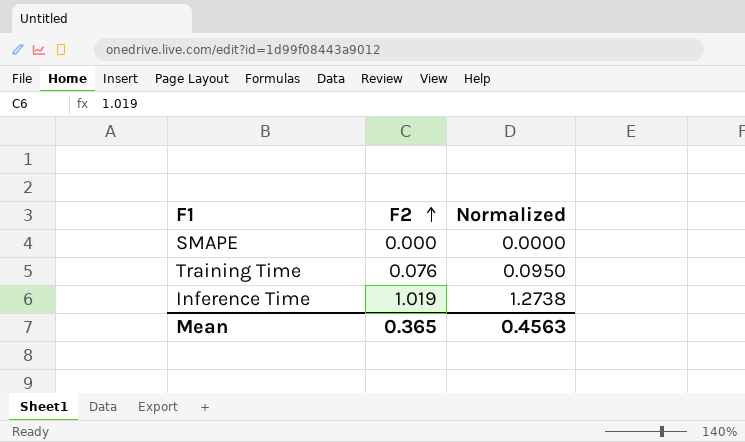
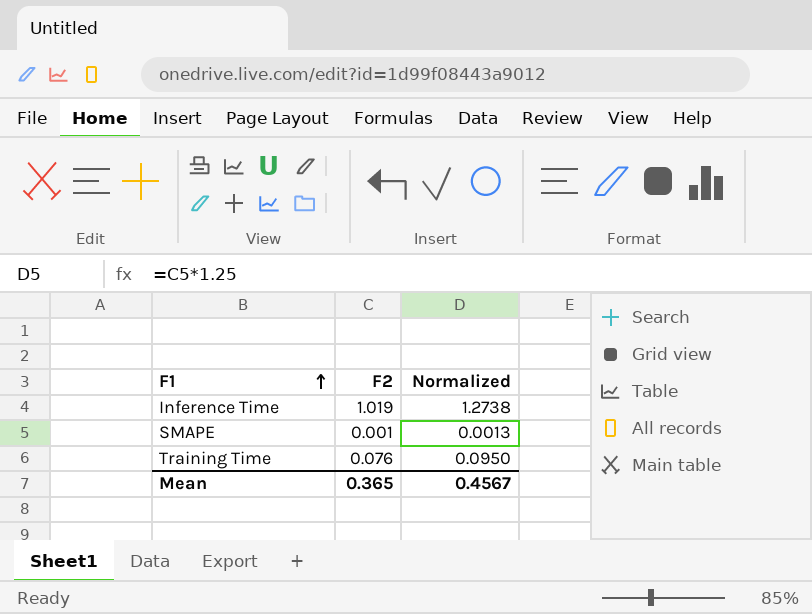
row order: F2 ascending -> F1 ascending
SMAPE | F2: 0.000 -> 0.001
SMAPE | Normalized: 0.0000 -> 0.0013
Mean | Normalized: 0.4563 -> 0.4567

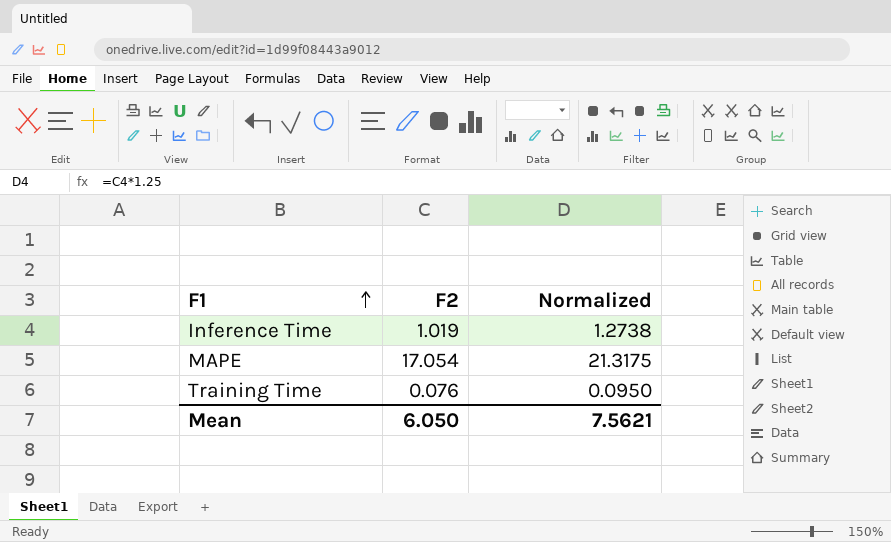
row SMAPE: 0.001 | 0.0013 -> none
row MAPE: none -> 17.054 | 21.3175
Mean | F2: 0.365 -> 6.050
Mean | Normalized: 0.4567 -> 7.5621

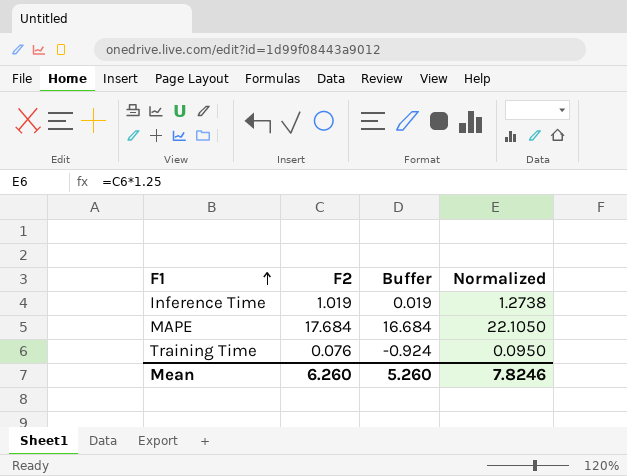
column Buffer | formula: none -> [F2] - 1
MAPE | F2: 17.054 -> 17.684
MAPE | Normalized: 21.3175 -> 22.1050
Mean | F2: 6.050 -> 6.260
Mean | Normalized: 7.5621 -> 7.8246

